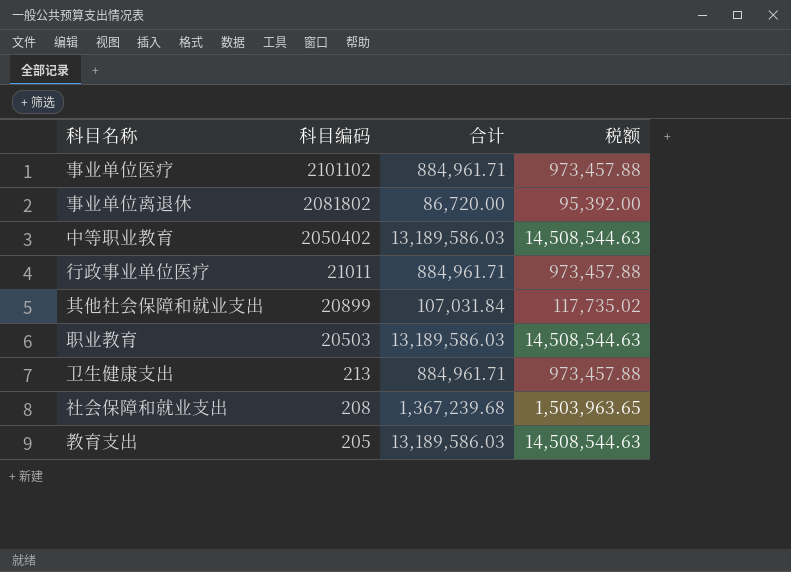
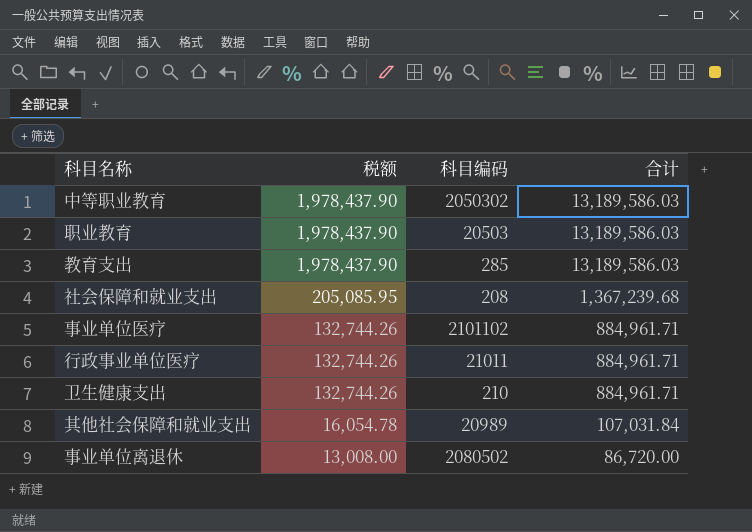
row order: 科目编码 descending -> 税额 descending
column 税额 | formula: [合计] * 1.1 -> [合计] * 0.15
column 税额 | position: 4 -> 2
中等职业教育 | 科目编码: 2050402 -> 2050302
教育支出 | 科目编码: 205 -> 285
卫生健康支出 | 科目编码: 213 -> 210
其他社会保障和就业支出 | 科目编码: 20899 -> 20989
事业单位离退休 | 科目编码: 2081802 -> 2080502

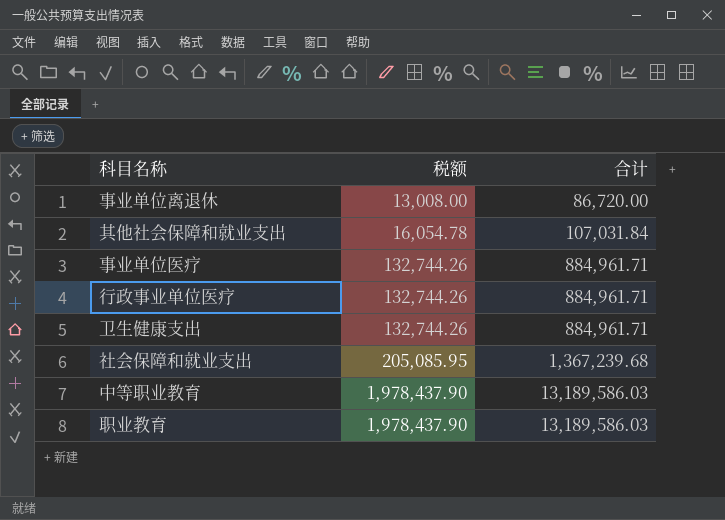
row order: 税额 descending -> 税额 ascending
column 科目编码 | position: 3 -> none
row 教育支出: 1,978,437.90 | 285 | 13,189,586.03 -> none

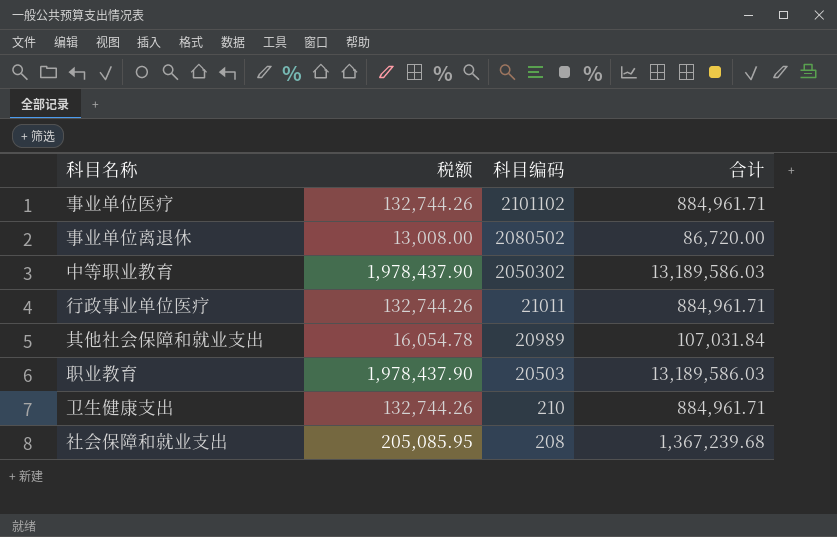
row order: 税额 ascending -> 科目编码 descending
column 科目编码 | position: none -> 3

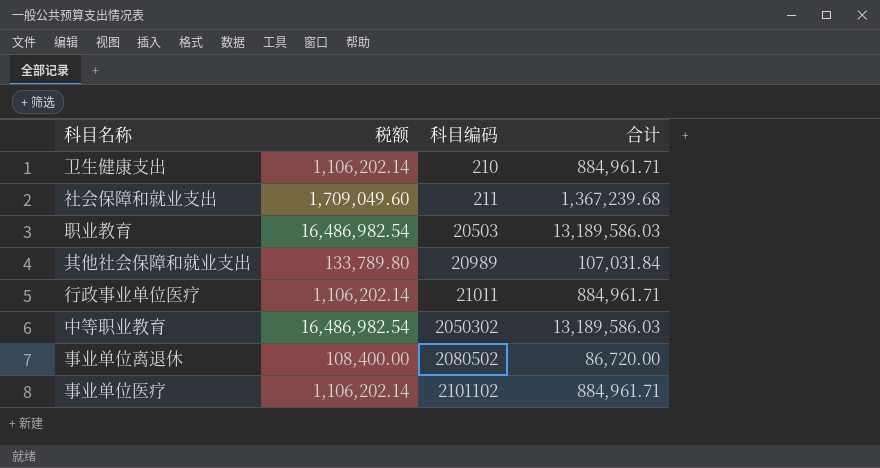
row order: 科目编码 descending -> 科目编码 ascending
column 税额 | formula: [合计] * 0.15 -> [合计] * 1.25
社会保障和就业支出 | 科目编码: 208 -> 211

